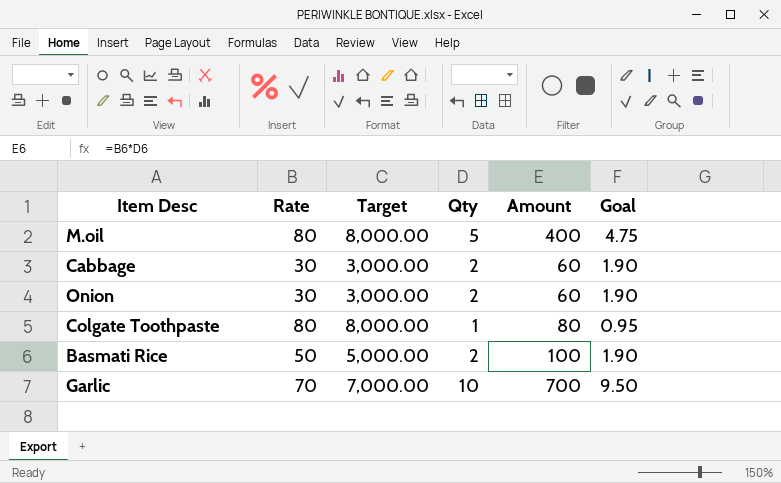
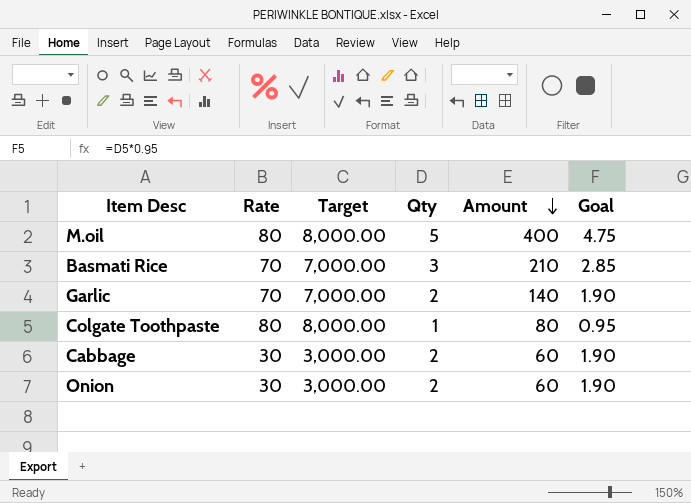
row order: none -> Amount descending
Basmati Rice | Rate: 50 -> 70
Basmati Rice | Target: 5,000.00 -> 7,000.00
Basmati Rice | Qty: 2 -> 3
Basmati Rice | Amount: 100 -> 210
Basmati Rice | Goal: 1.90 -> 2.85
Garlic | Qty: 10 -> 2
Garlic | Amount: 700 -> 140
Garlic | Goal: 9.50 -> 1.90

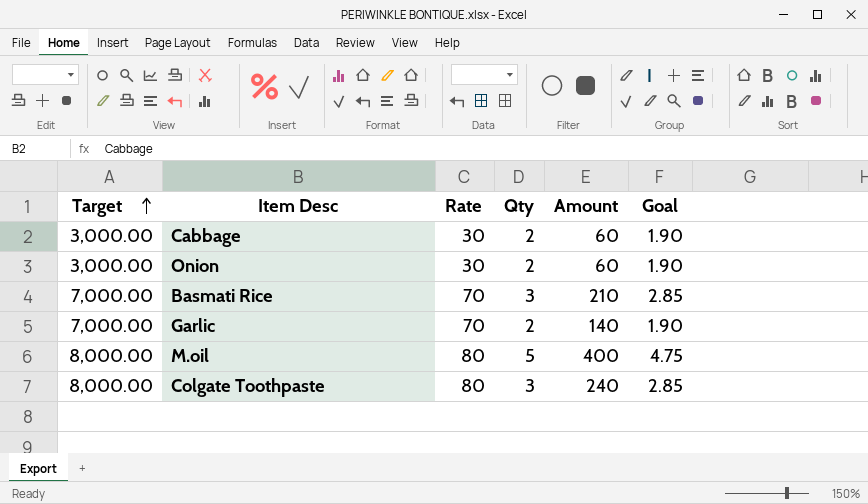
row order: Amount descending -> Target ascending
column Target | position: 3 -> 1
Colgate Toothpaste | Qty: 1 -> 3
Colgate Toothpaste | Amount: 80 -> 240
Colgate Toothpaste | Goal: 0.95 -> 2.85

